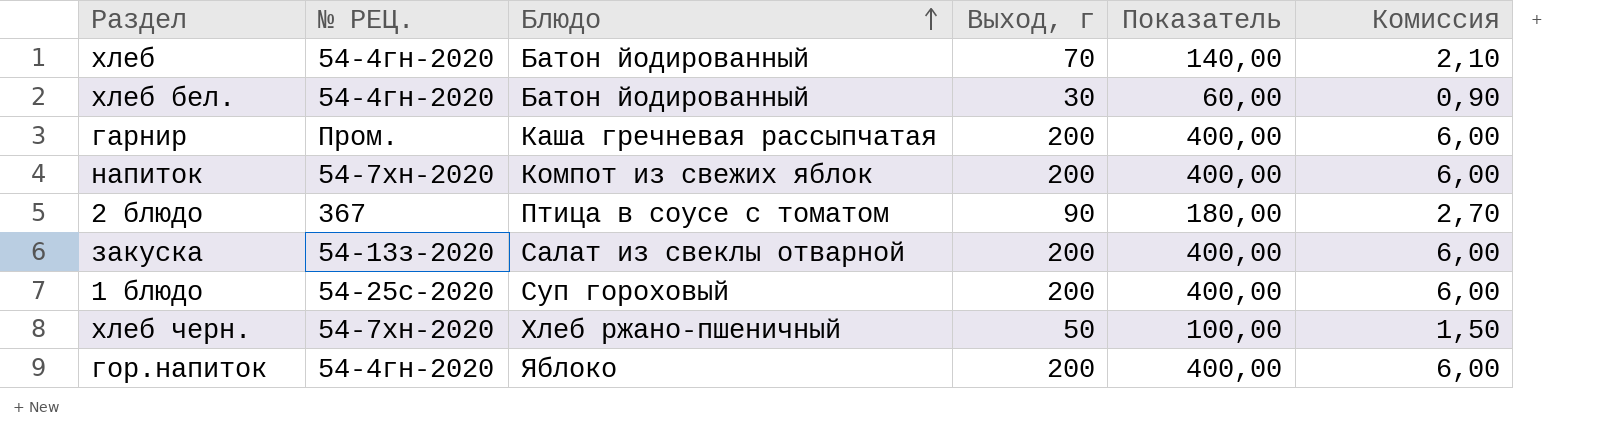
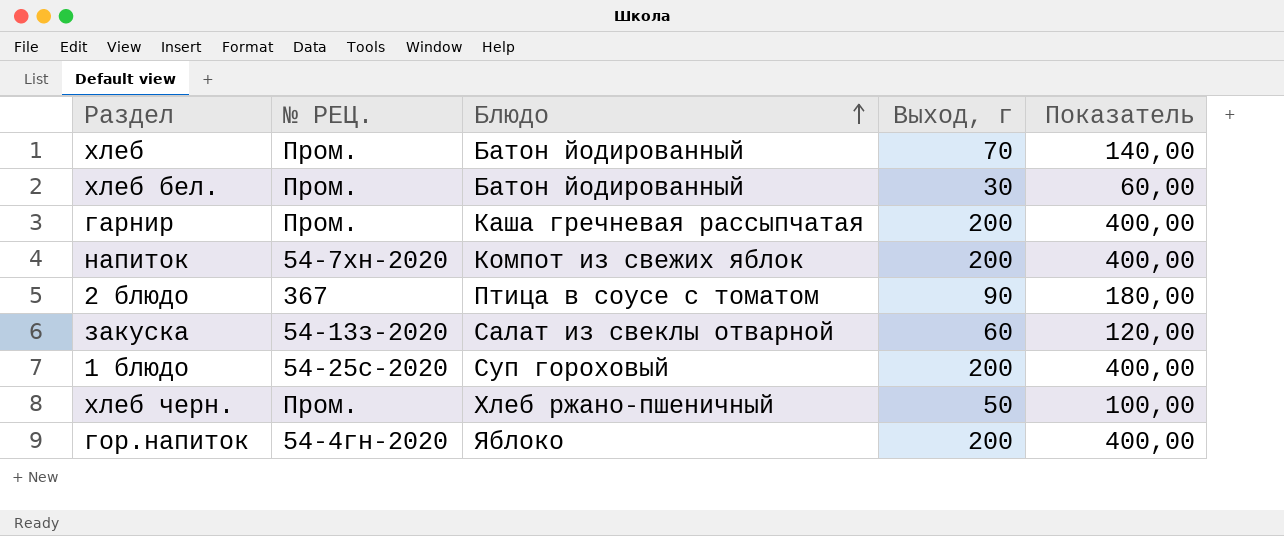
column Комиссия | formula: [Выход, г] * 0,03 -> none
хлеб | № РЕЦ.: 54-4гн-2020 -> Пром.
хлеб бел. | № РЕЦ.: 54-4гн-2020 -> Пром.
закуска | Выход, г: 200 -> 60
закуска | Показатель: 400,00 -> 120,00
хлеб черн. | № РЕЦ.: 54-7хн-2020 -> Пром.

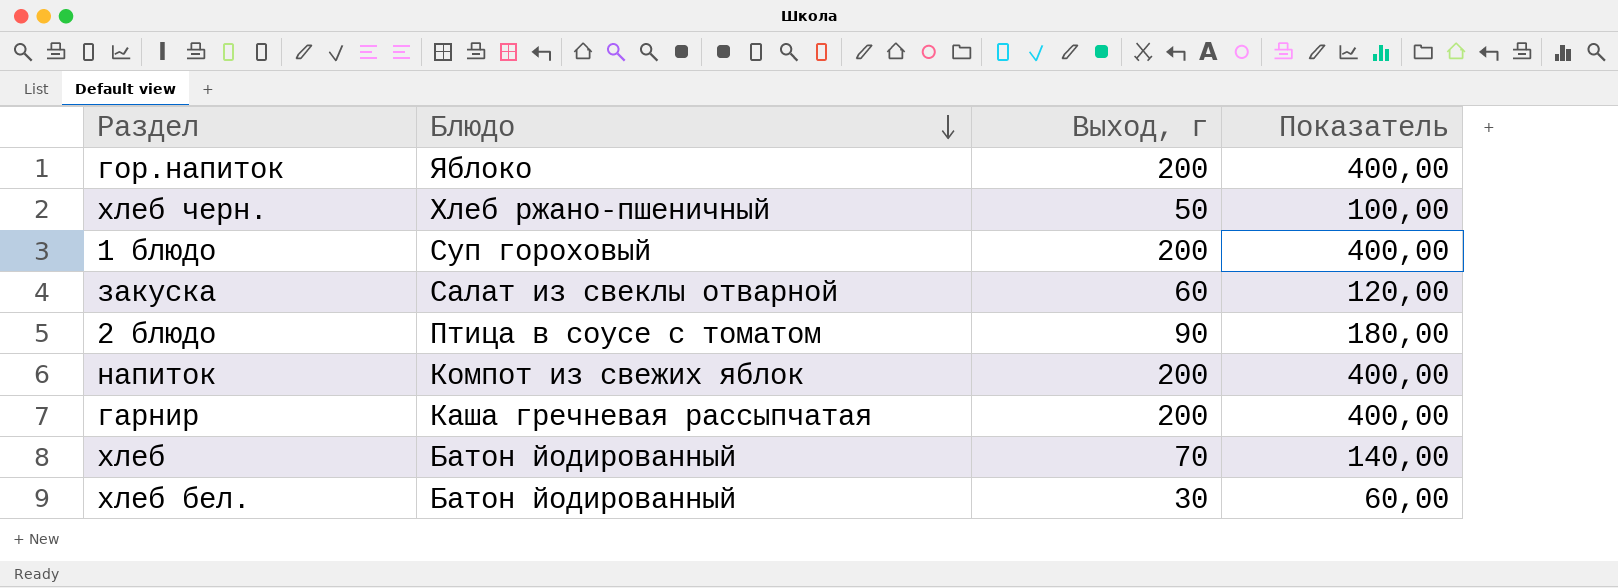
row order: Блюдо ascending -> Блюдо descending
column № РЕЦ. | position: 2 -> none

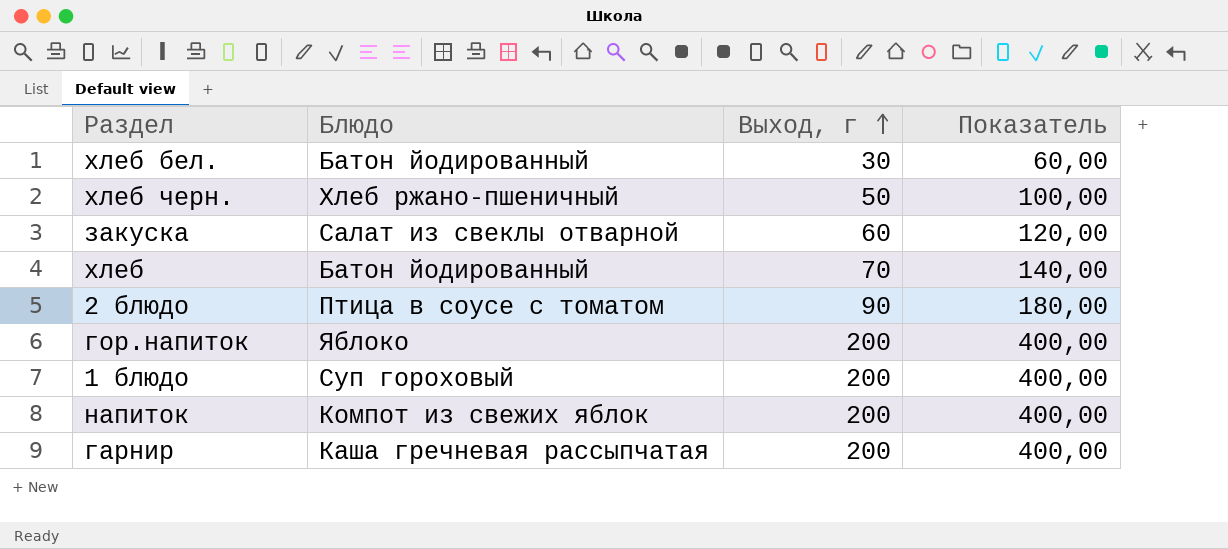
row order: Блюдо descending -> Выход, г ascending

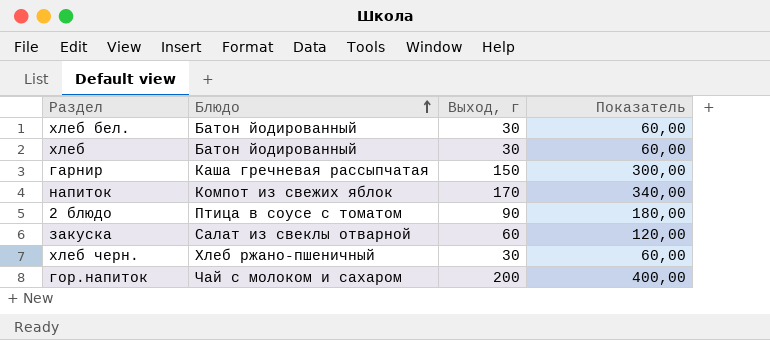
row order: Выход, г ascending -> Блюдо ascending
row 1 блюдо: Суп гороховый | 200 | 400,00 -> none
хлеб | Выход, г: 70 -> 30
хлеб | Показатель: 140,00 -> 60,00
гарнир | Выход, г: 200 -> 150
гарнир | Показатель: 400,00 -> 300,00
напиток | Выход, г: 200 -> 170
напиток | Показатель: 400,00 -> 340,00
хлеб черн. | Выход, г: 50 -> 30
хлеб черн. | Показатель: 100,00 -> 60,00
гор.напиток | Блюдо: Яблоко -> Чай с молоком и сахаром

